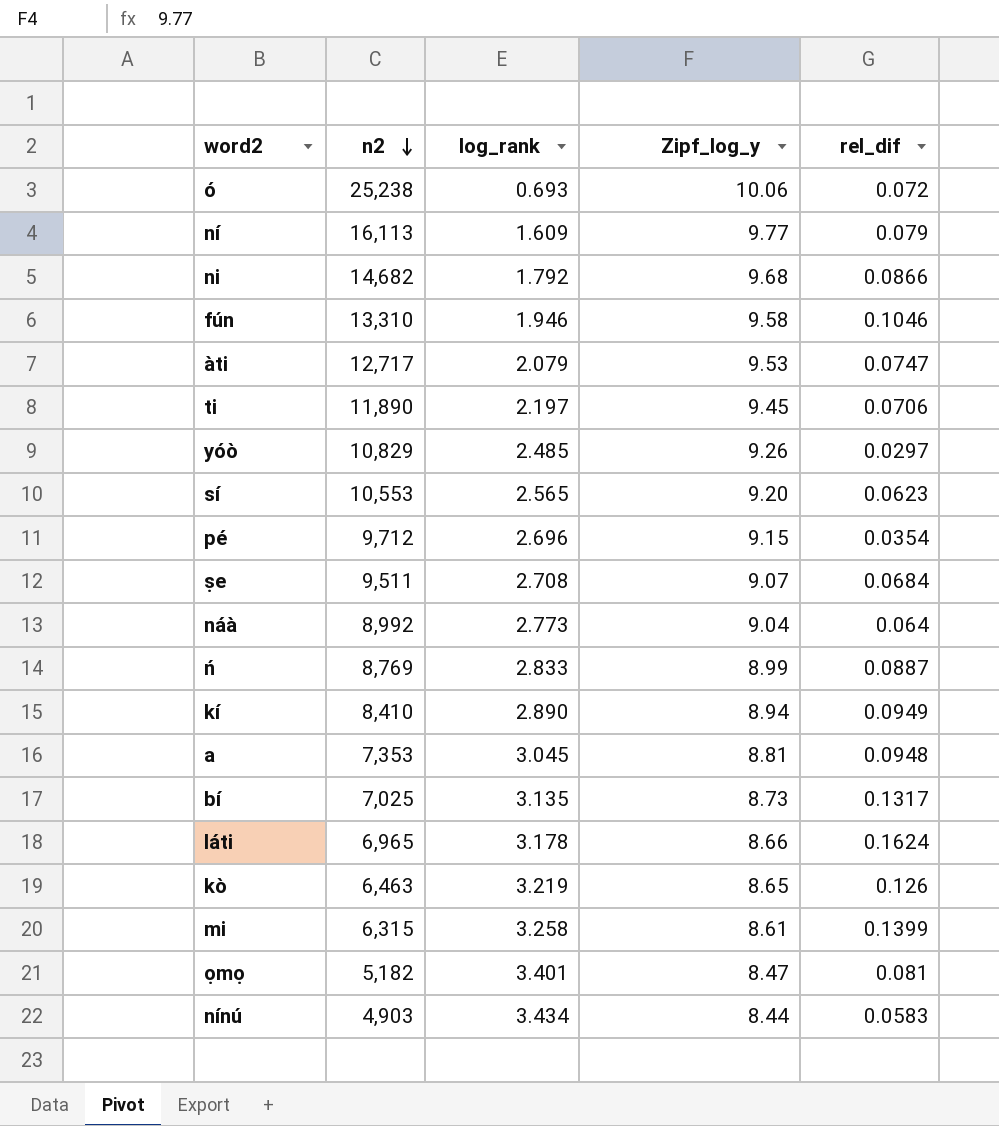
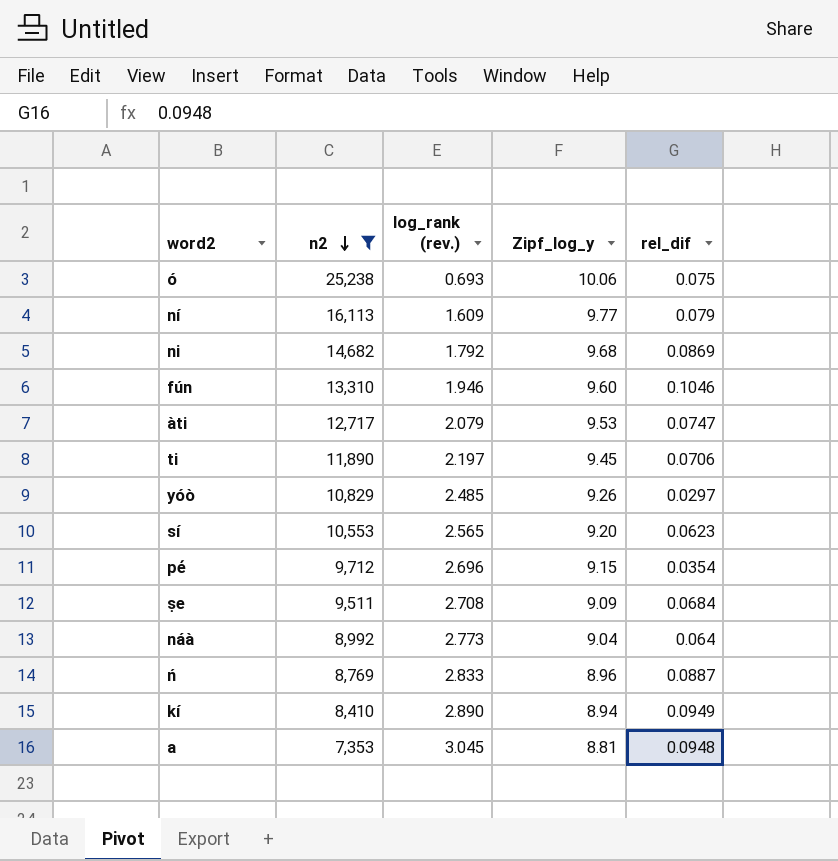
filter: none -> n2 >= 7,353
column name: log_rank -> log_rank (rev.)
ó | rel_dif: 0.072 -> 0.075
ni | rel_dif: 0.0866 -> 0.0869
fún | Zipf_log_y: 9.58 -> 9.60
ṣe | Zipf_log_y: 9.07 -> 9.09
ń | Zipf_log_y: 8.99 -> 8.96

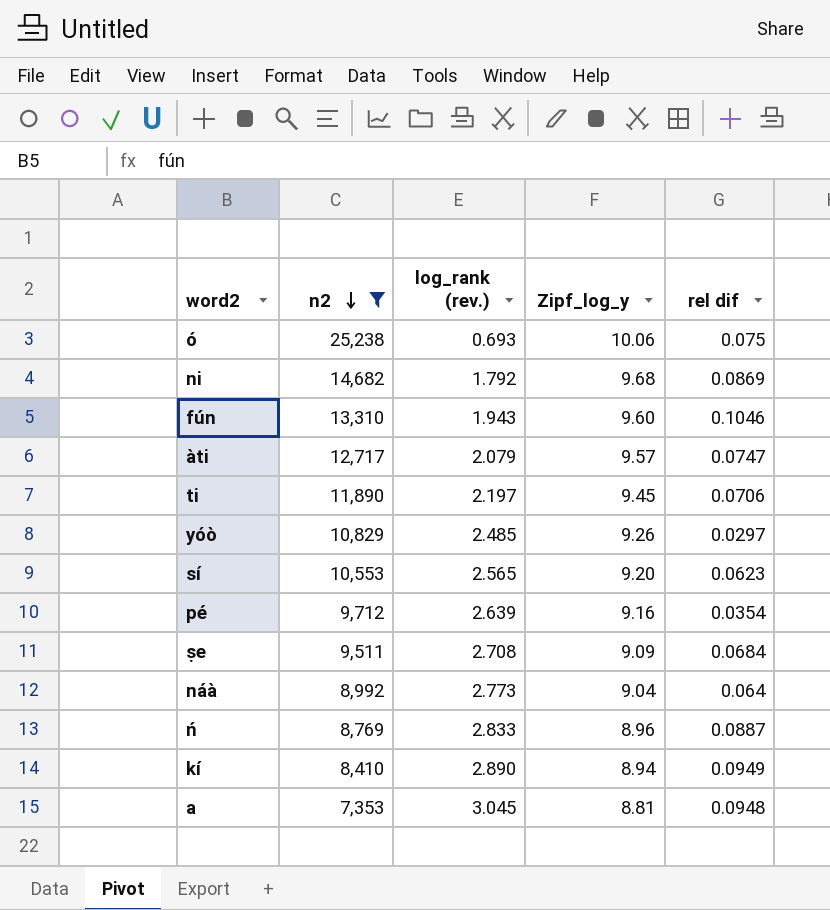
column name: rel_dif -> rel dif
row ní: 16,113 | 1.609 | 9.77 | 0.079 -> none
fún | log_rank (rev.): 1.946 -> 1.943
àti | Zipf_log_y: 9.53 -> 9.57
pé | log_rank (rev.): 2.696 -> 2.639
pé | Zipf_log_y: 9.15 -> 9.16

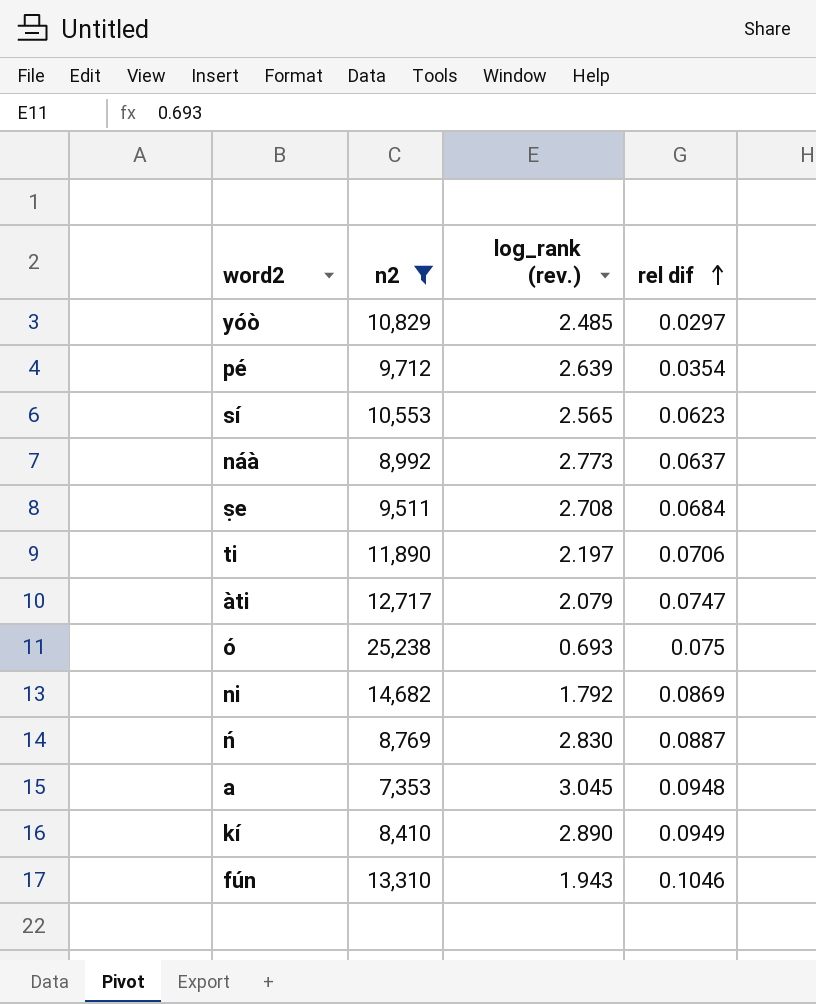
row order: n2 descending -> rel dif ascending
column Zipf_log_y | position: 4 -> none
náà | rel dif: 0.064 -> 0.0637
ń | log_rank (rev.): 2.833 -> 2.830

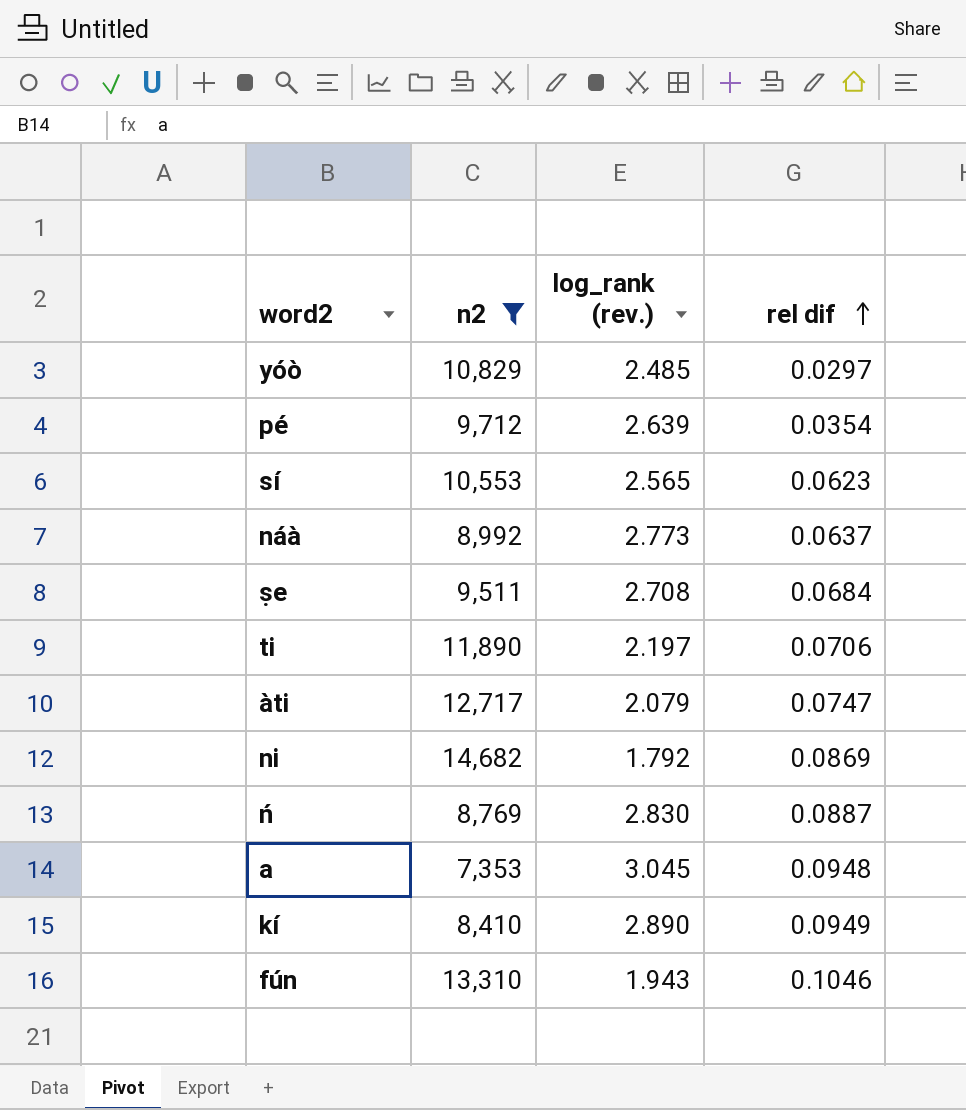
row ó: 25,238 | 0.693 | 0.075 -> none

